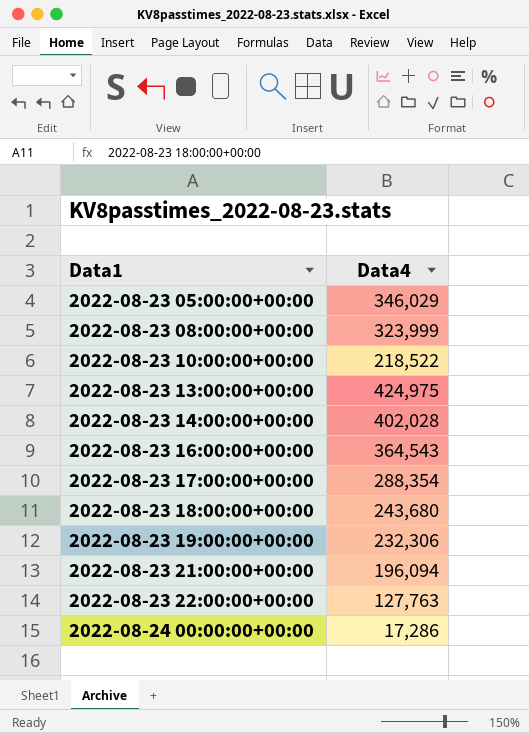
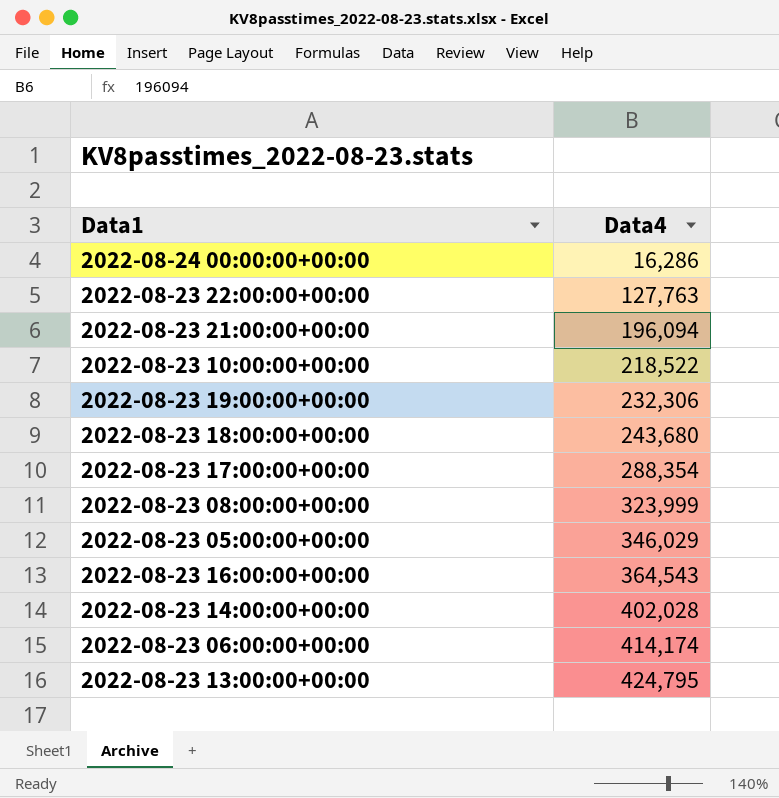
row order: Data1 ascending -> Data4 ascending
2022-08-24 00:00:00+00:00 | Data4: 17,286 -> 16,286
row 2022-08-23 06:00:00+00:00: none -> 414,174
2022-08-23 13:00:00+00:00 | Data4: 424,975 -> 424,795

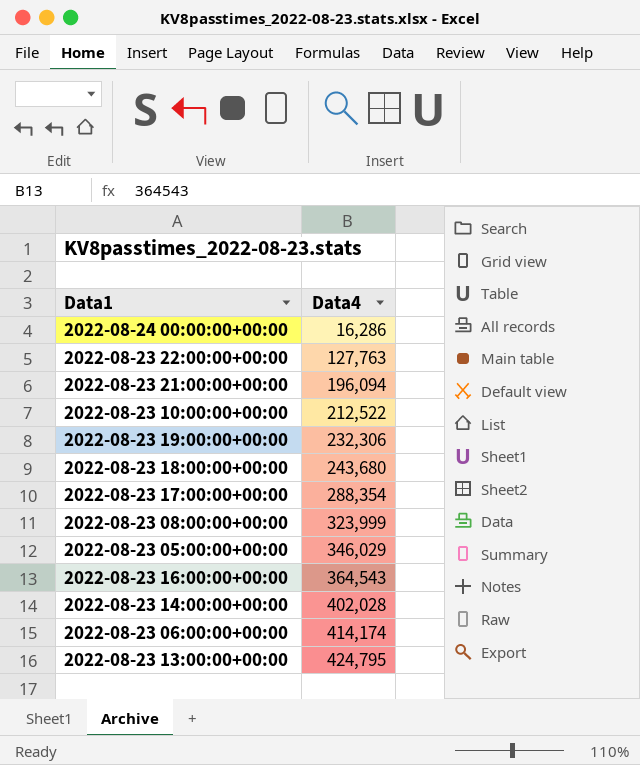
2022-08-23 10:00:00+00:00 | Data4: 218,522 -> 212,522

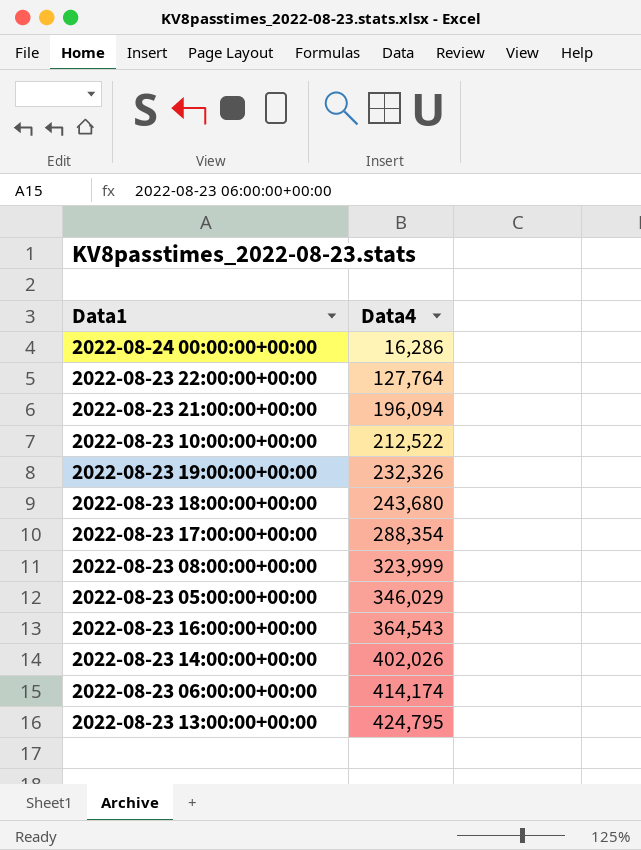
2022-08-23 22:00:00+00:00 | Data4: 127,763 -> 127,764
2022-08-23 19:00:00+00:00 | Data4: 232,306 -> 232,326
2022-08-23 14:00:00+00:00 | Data4: 402,028 -> 402,026

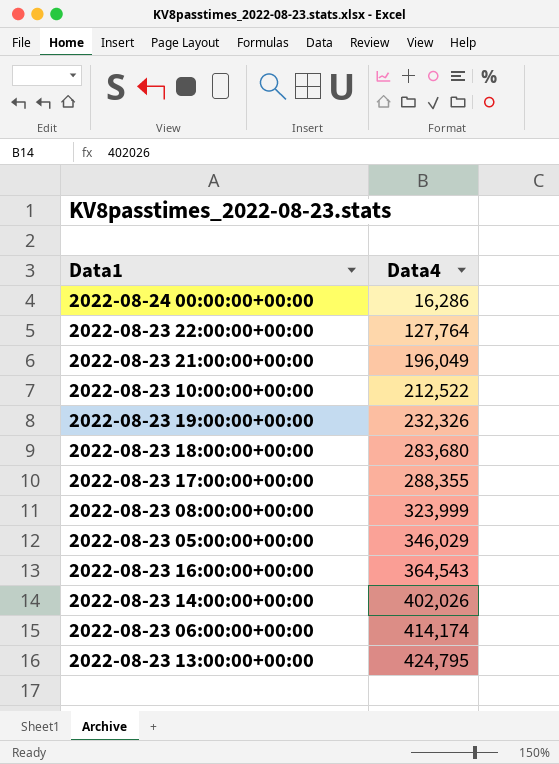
2022-08-23 21:00:00+00:00 | Data4: 196,094 -> 196,049
2022-08-23 18:00:00+00:00 | Data4: 243,680 -> 283,680
2022-08-23 17:00:00+00:00 | Data4: 288,354 -> 288,355

